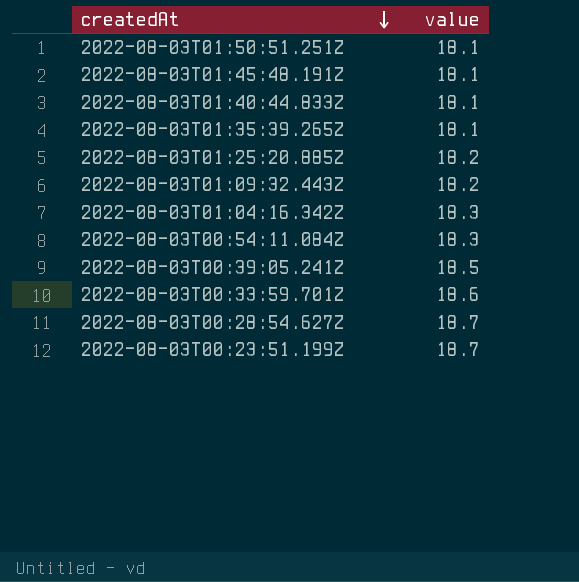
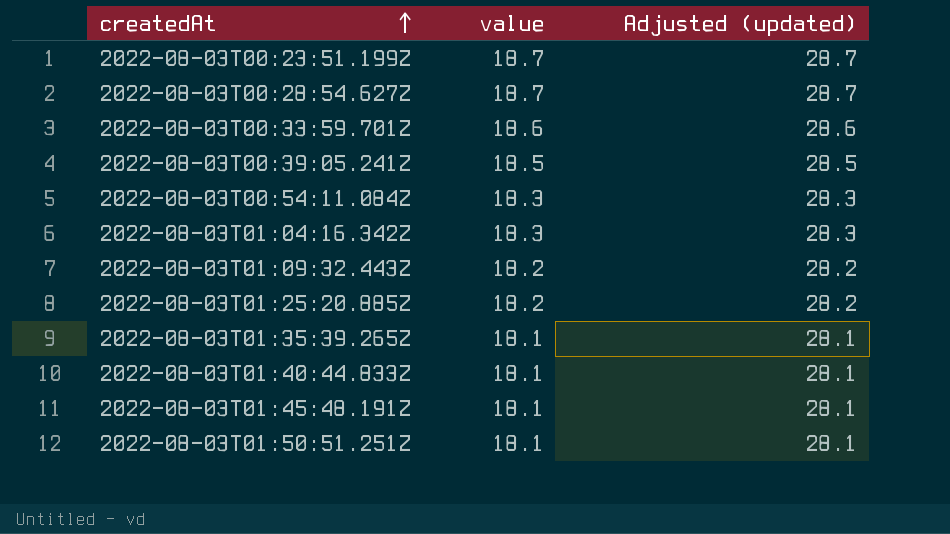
row order: createdAt descending -> createdAt ascending
column Adjusted (updated) | formula: none -> [value] + 10

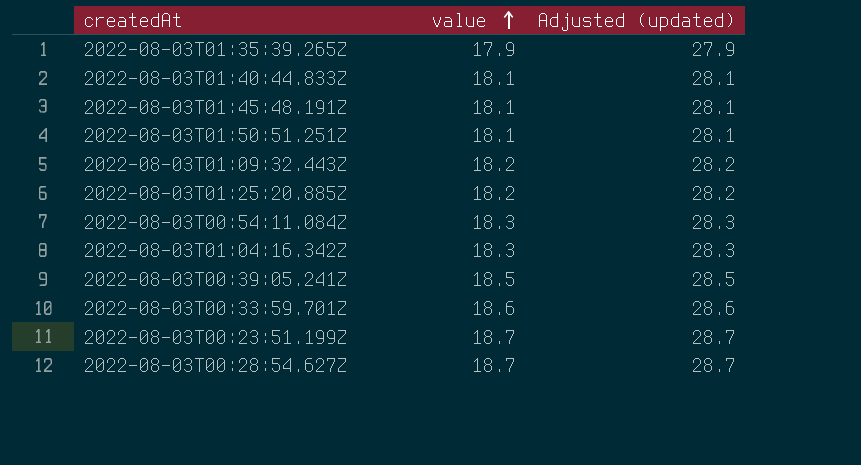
row order: createdAt ascending -> value ascending
2022-08-03T01:35:39.265Z | value: 18.1 -> 17.9
2022-08-03T01:35:39.265Z | Adjusted (updated): 28.1 -> 27.9

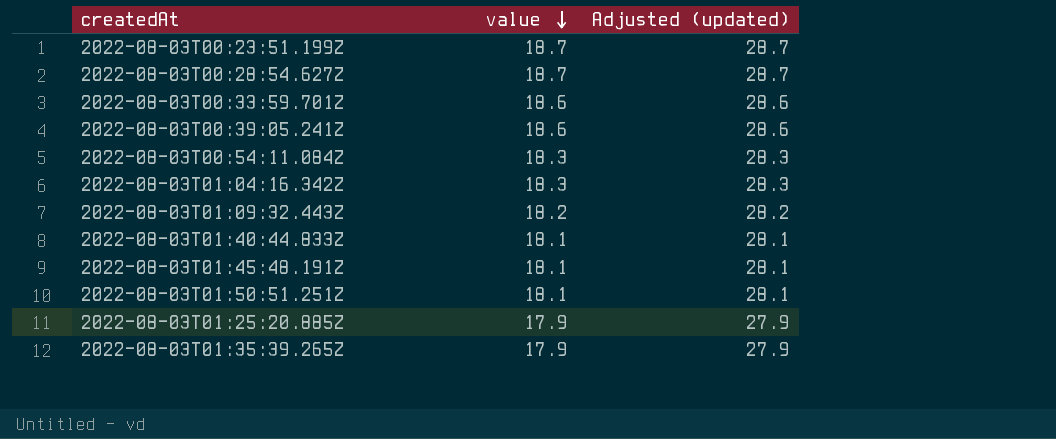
row order: value ascending -> value descending
2022-08-03T00:39:05.241Z | value: 18.5 -> 18.6
2022-08-03T00:39:05.241Z | Adjusted (updated): 28.5 -> 28.6
2022-08-03T01:25:20.885Z | value: 18.2 -> 17.9
2022-08-03T01:25:20.885Z | Adjusted (updated): 28.2 -> 27.9

